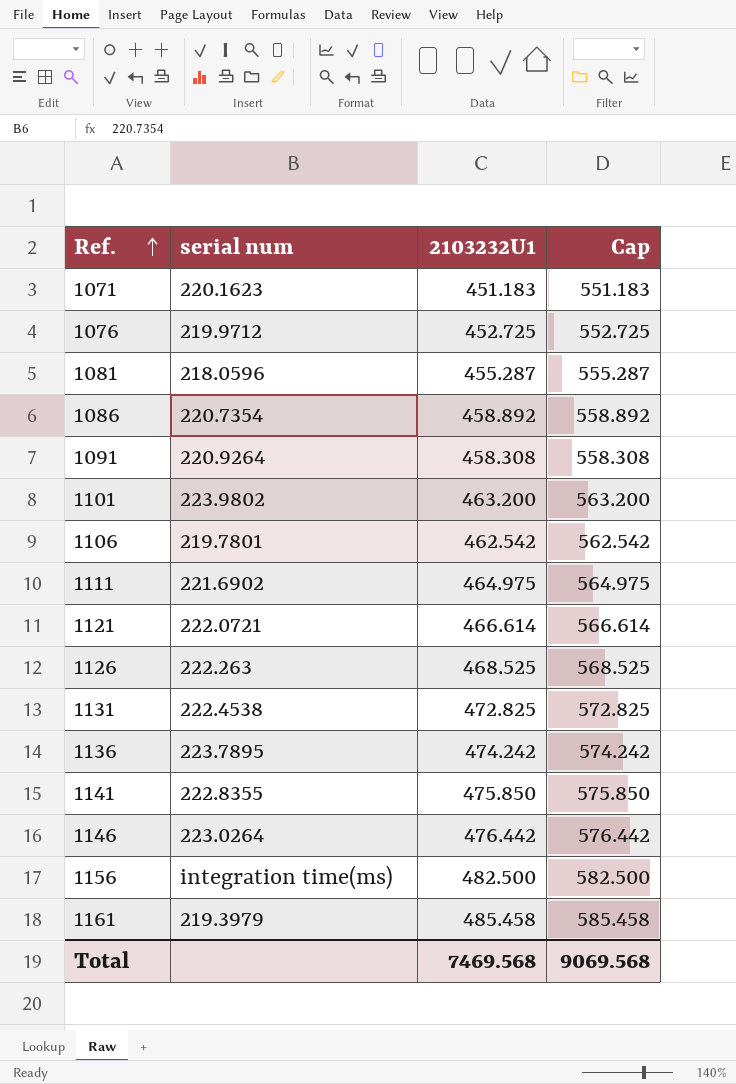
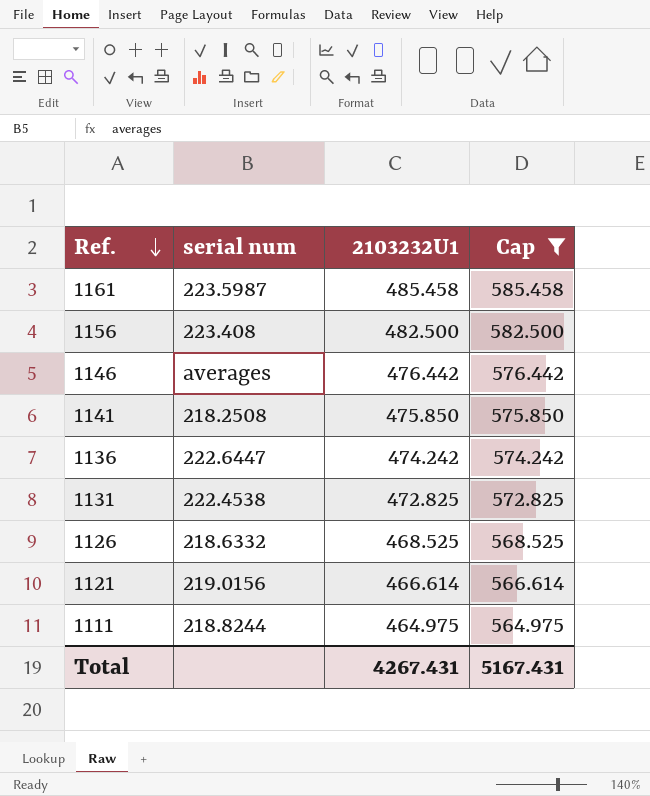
filter: none -> Cap >= 564.975
row order: Ref. ascending -> Ref. descending
1161 | serial num: 219.3979 -> 223.5987
1156 | serial num: integration time(ms) -> 223.408
1146 | serial num: 223.0264 -> averages
1141 | serial num: 222.8355 -> 218.2508
1136 | serial num: 223.7895 -> 222.6447
1126 | serial num: 222.263 -> 218.6332
1121 | serial num: 222.0721 -> 219.0156
1111 | serial num: 221.6902 -> 218.8244
Total | 2103232U1: 7469.568 -> 4267.431
Total | Cap: 9069.568 -> 5167.431

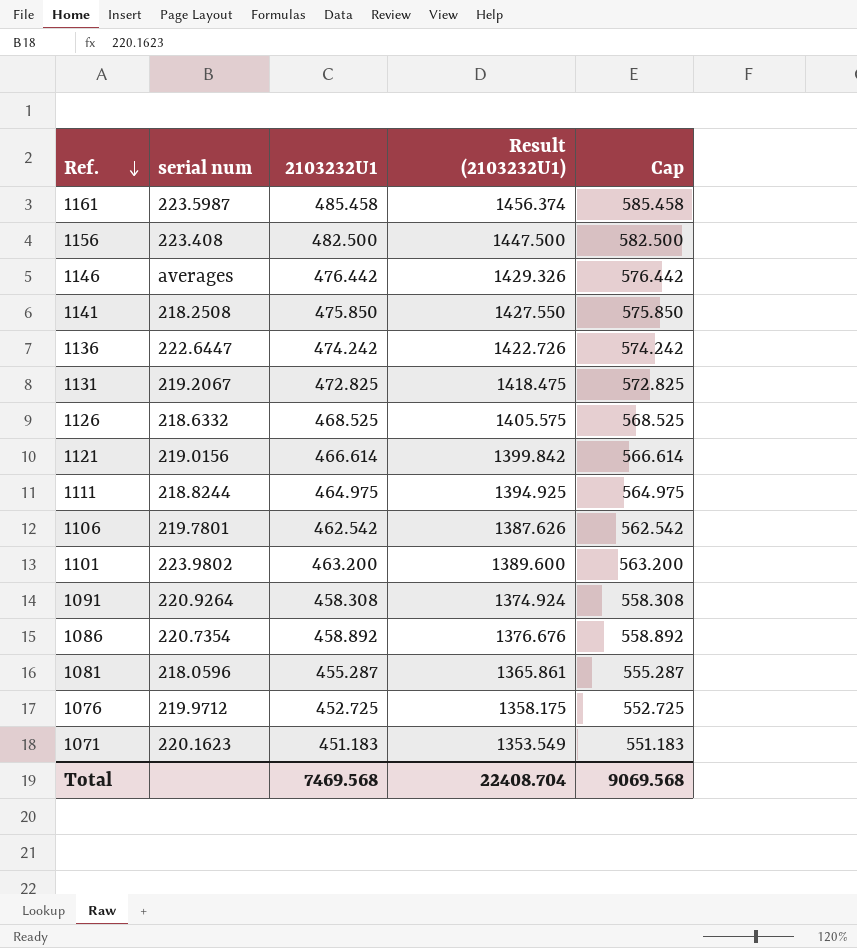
filter: Cap >= 564.975 -> none
column Result (2103232U1) | formula: none -> [2103232U1] * 3
1131 | serial num: 222.4538 -> 219.2067
Total | 2103232U1: 4267.431 -> 7469.568
Total | Cap: 5167.431 -> 9069.568

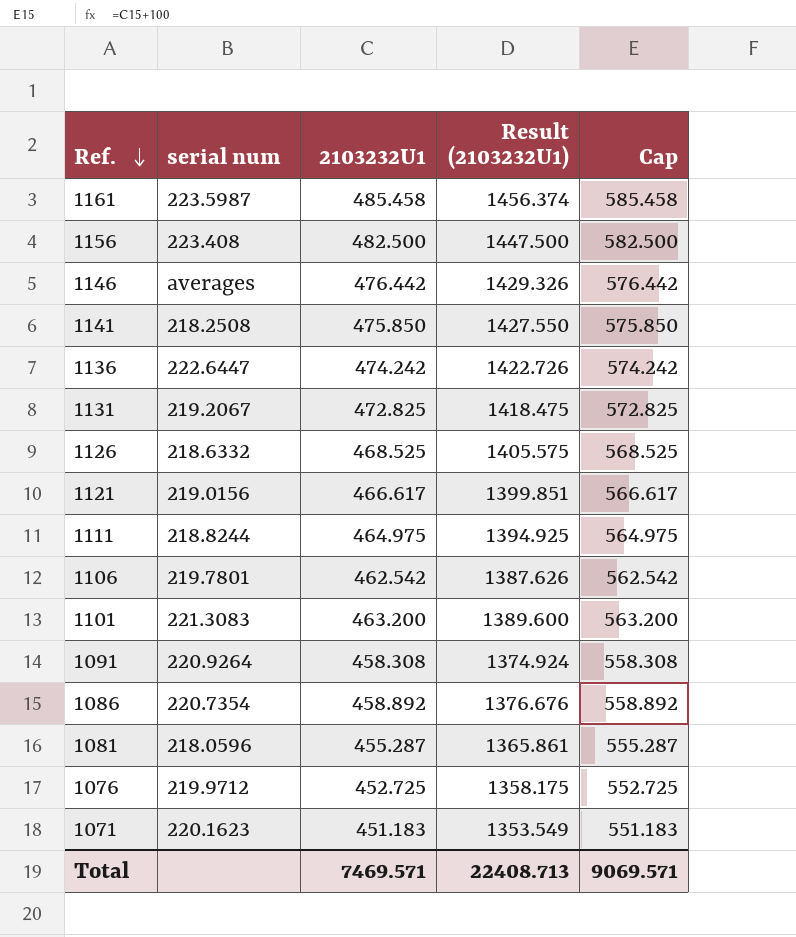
1121 | 2103232U1: 466.614 -> 466.617
1121 | Result (2103232U1): 1399.842 -> 1399.851
1121 | Cap: 566.614 -> 566.617
1101 | serial num: 223.9802 -> 221.3083
Total | 2103232U1: 7469.568 -> 7469.571
Total | Result (2103232U1): 22408.704 -> 22408.713
Total | Cap: 9069.568 -> 9069.571

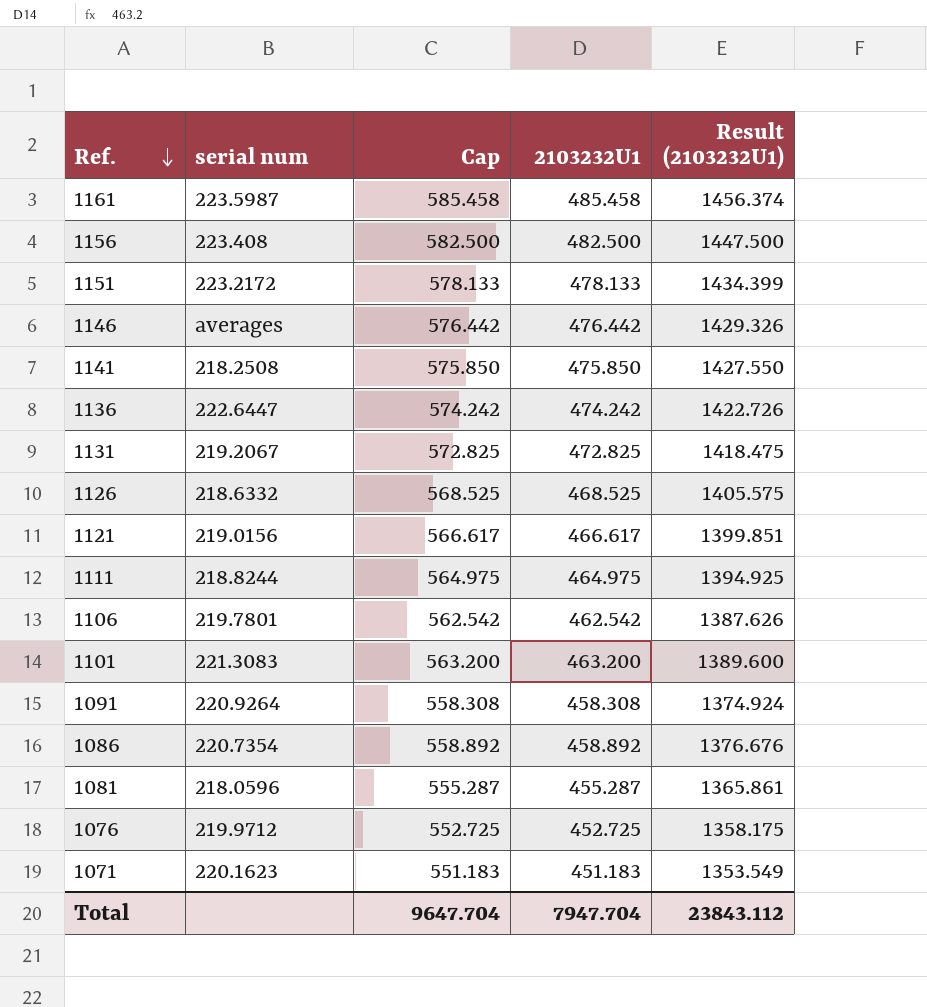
column Cap | position: 5 -> 3
row 1151: none -> 223.2172 | 578.133 | 478.133 | 1434.399
Total | Cap: 9069.571 -> 9647.704
Total | 2103232U1: 7469.571 -> 7947.704
Total | Result (2103232U1): 22408.713 -> 23843.112

